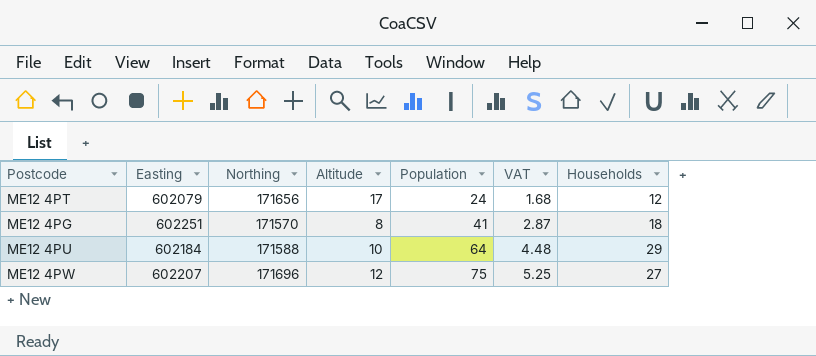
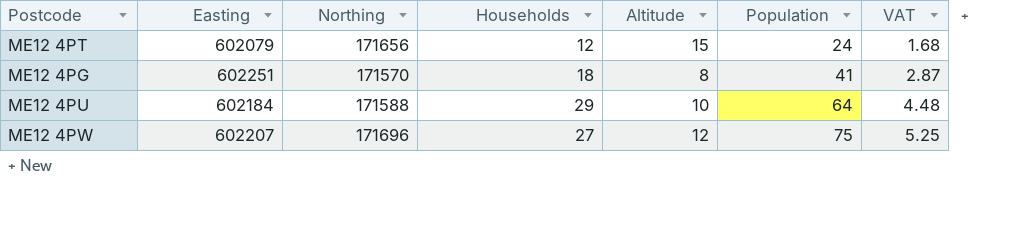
column Households | position: 7 -> 4
ME12 4PT | Altitude: 17 -> 15

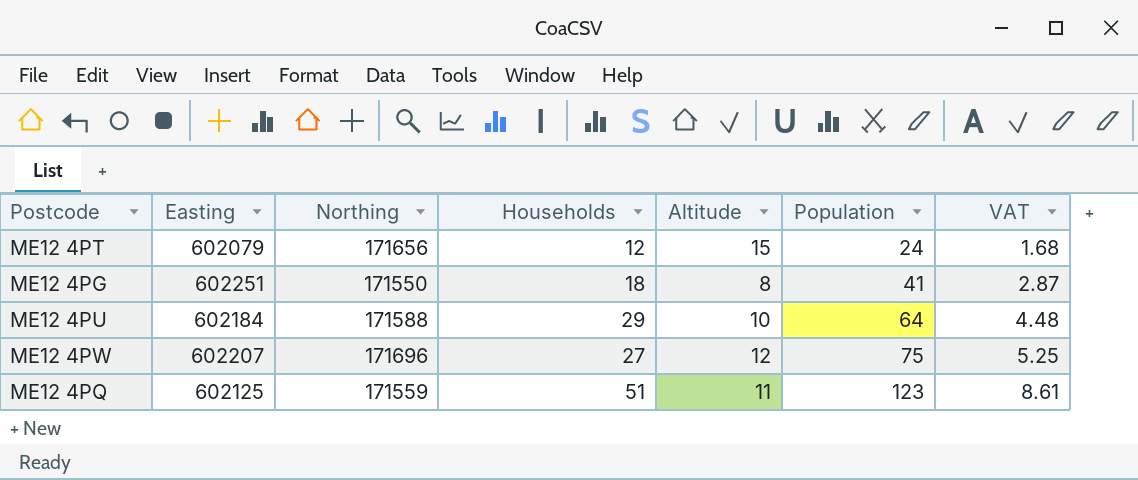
ME12 4PG | Northing: 171570 -> 171550
row ME12 4PQ: none -> 602125 | 171559 | 51 | 11 | 123 | 8.61

